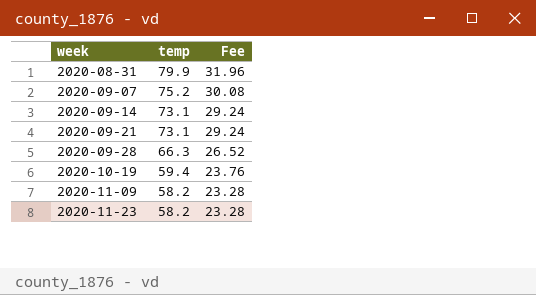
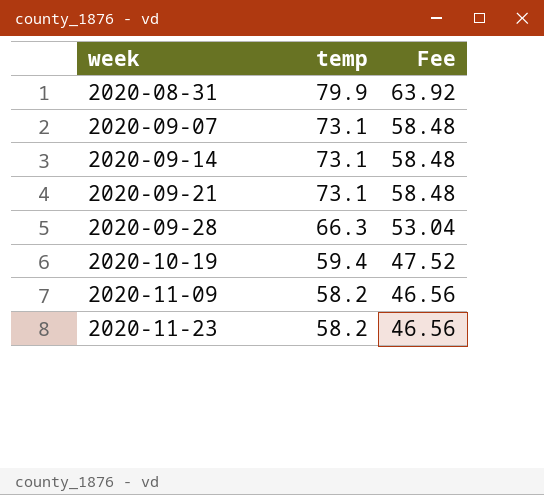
column Fee | formula: [temp] * 0.4 -> [temp] * 0.8
2020-09-07 | temp: 75.2 -> 73.1

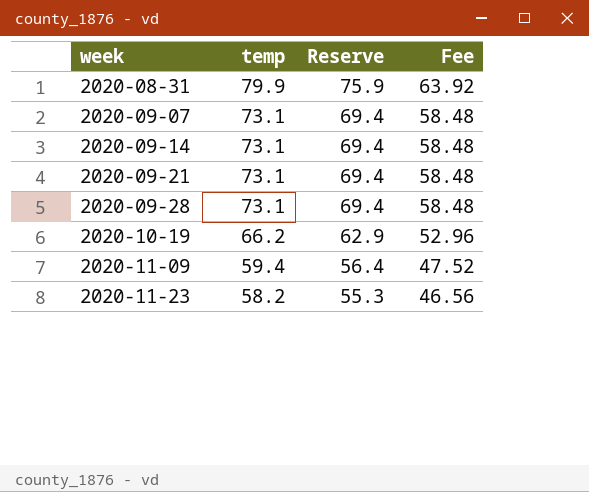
column Reserve | formula: none -> [temp] * 0.95
2020-09-28 | temp: 66.3 -> 73.1
2020-09-28 | Fee: 53.04 -> 58.48
2020-10-19 | temp: 59.4 -> 66.2
2020-10-19 | Fee: 47.52 -> 52.96
2020-11-09 | temp: 58.2 -> 59.4
2020-11-09 | Fee: 46.56 -> 47.52

